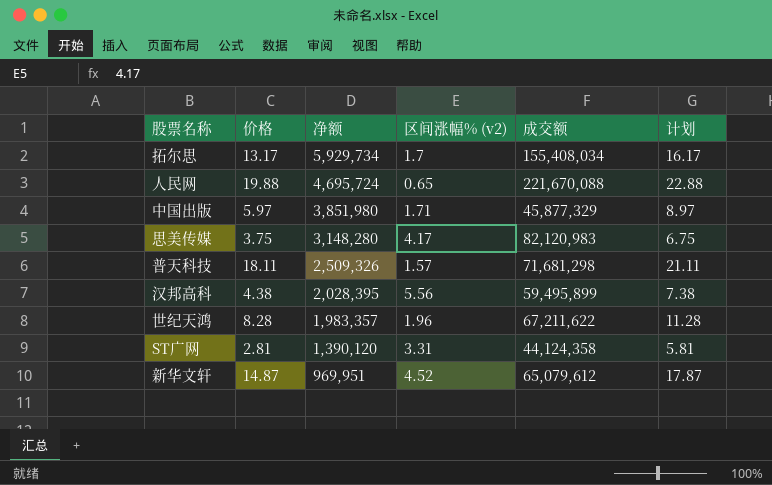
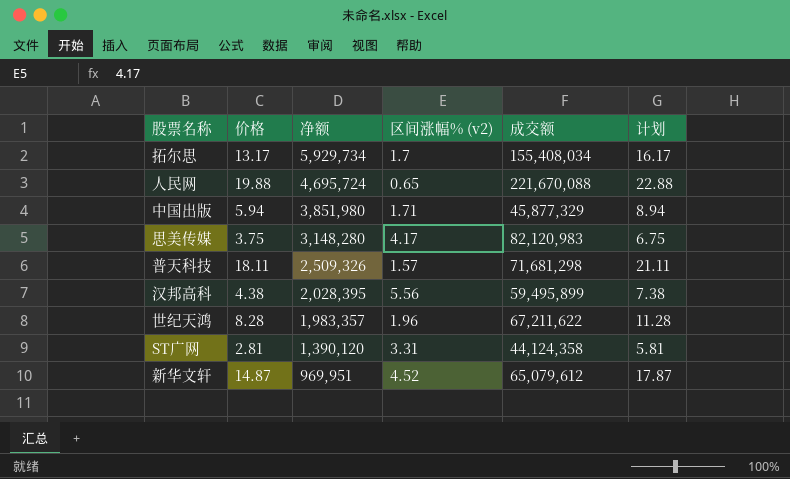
中国出版 | 价格: 5.97 -> 5.94
中国出版 | 计划: 8.97 -> 8.94

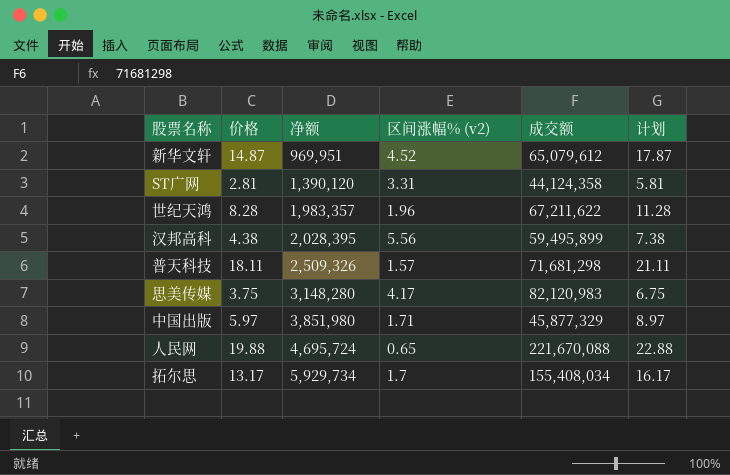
row order: 净额 descending -> 净额 ascending
中国出版 | 价格: 5.94 -> 5.97
中国出版 | 计划: 8.94 -> 8.97

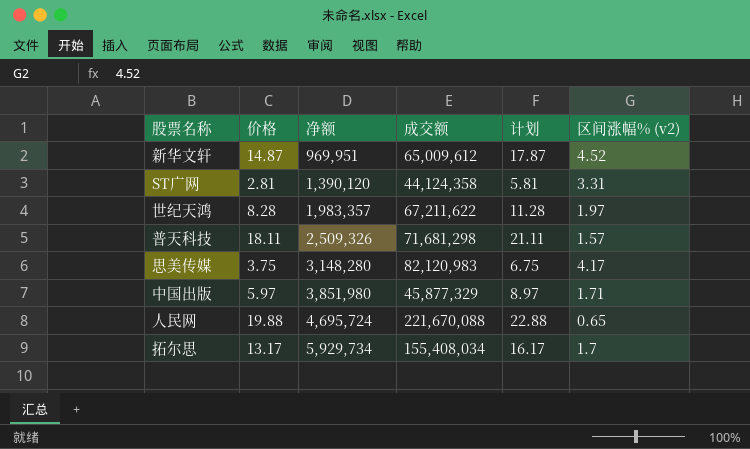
column 区间涨幅% (v2) | position: 4 -> 6
row 汉邦高科: 4.38 | 2,028,395 | 5.56 | 59,495,899 | 7.38 -> none
新华文轩 | 成交额: 65,079,612 -> 65,009,612
世纪天鸿 | 区间涨幅% (v2): 1.96 -> 1.97

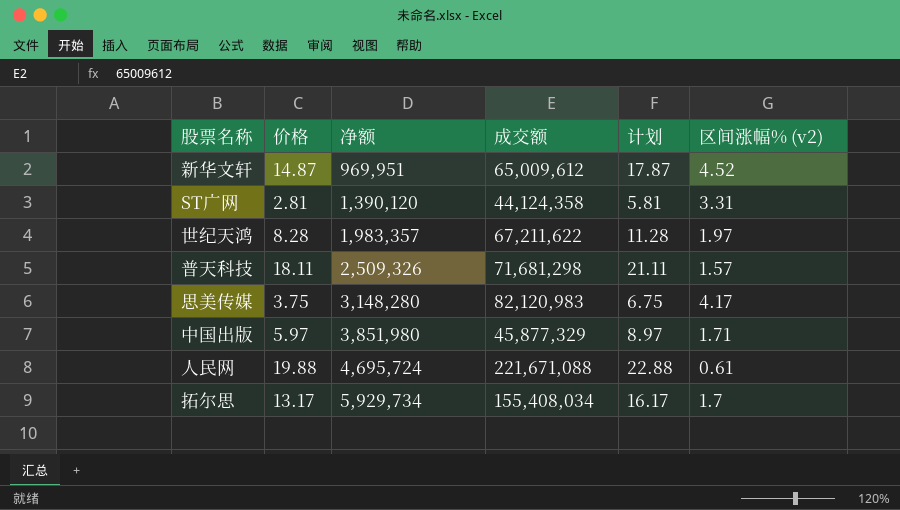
人民网 | 成交额: 221,670,088 -> 221,671,088
人民网 | 区间涨幅% (v2): 0.65 -> 0.61

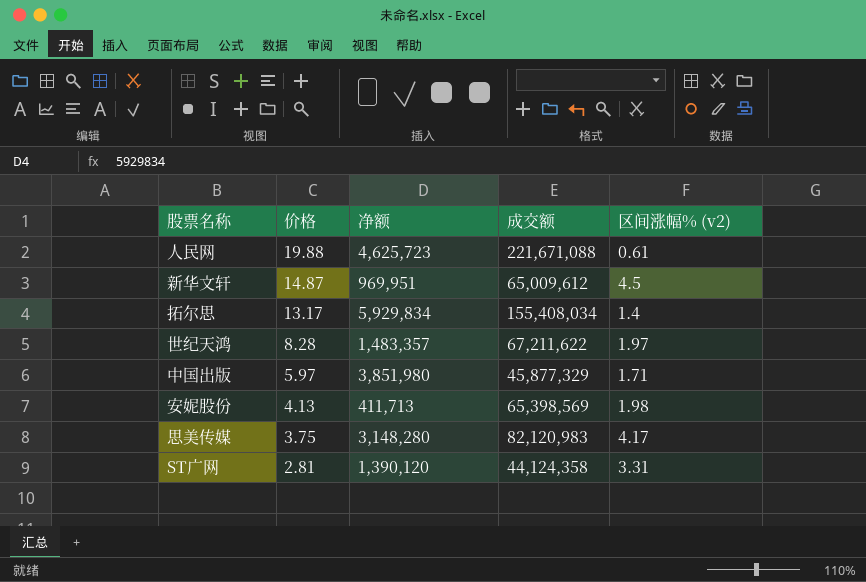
row order: 净额 ascending -> 价格 descending
column 计划 | formula: [价格] + 3 -> none
row 普天科技: 18.11 | 2,509,326 | 71,681,298 | 21.11 | 1.57 -> none
人民网 | 净额: 4,695,724 -> 4,625,723
新华文轩 | 区间涨幅% (v2): 4.52 -> 4.5
拓尔思 | 净额: 5,929,734 -> 5,929,834
拓尔思 | 区间涨幅% (v2): 1.7 -> 1.4
世纪天鸿 | 净额: 1,983,357 -> 1,483,357
row 安妮股份: none -> 4.13 | 411,713 | 65,398,569 | 1.98

